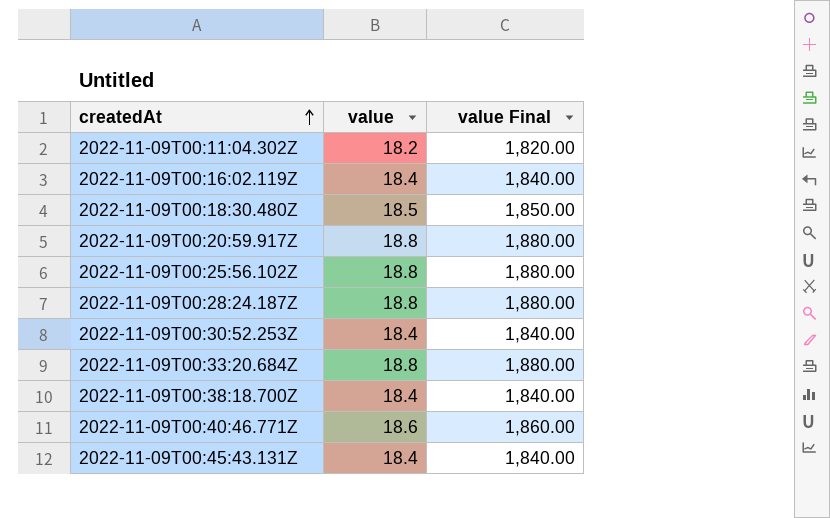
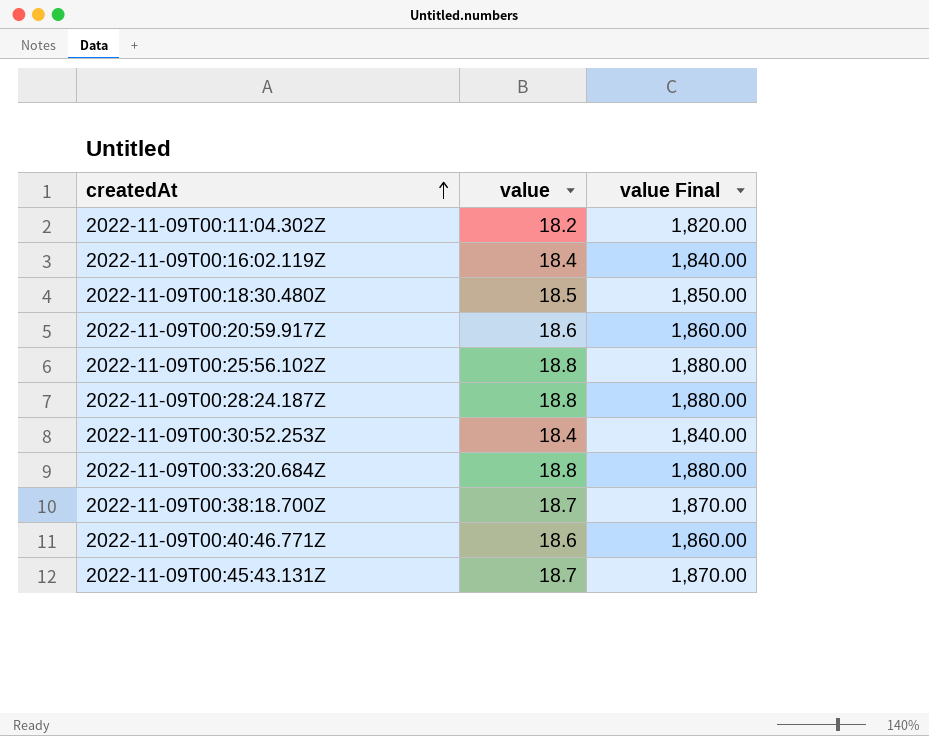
2022-11-09T00:20:59.917Z | value: 18.8 -> 18.6
2022-11-09T00:20:59.917Z | value Final: 1,880.00 -> 1,860.00
2022-11-09T00:38:18.700Z | value: 18.4 -> 18.7
2022-11-09T00:38:18.700Z | value Final: 1,840.00 -> 1,870.00
2022-11-09T00:45:43.131Z | value: 18.4 -> 18.7
2022-11-09T00:45:43.131Z | value Final: 1,840.00 -> 1,870.00

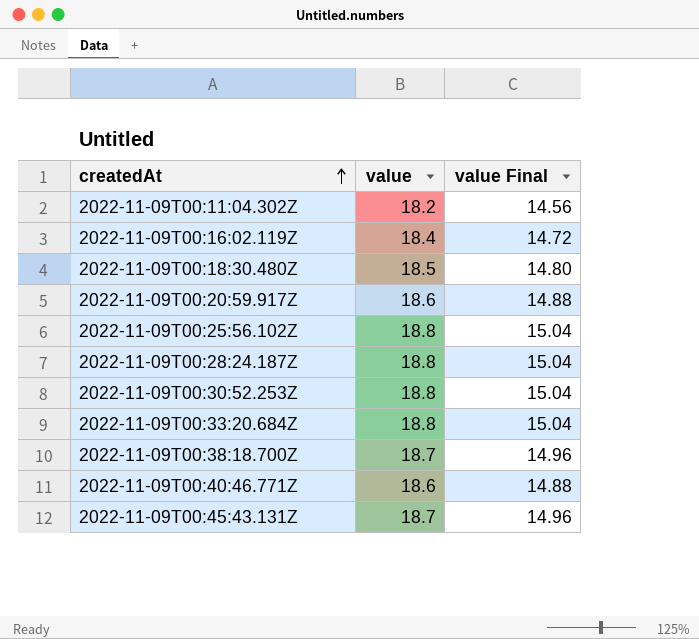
column value Final | formula: [value] * 100 -> [value] * 0.8
2022-11-09T00:30:52.253Z | value: 18.4 -> 18.8

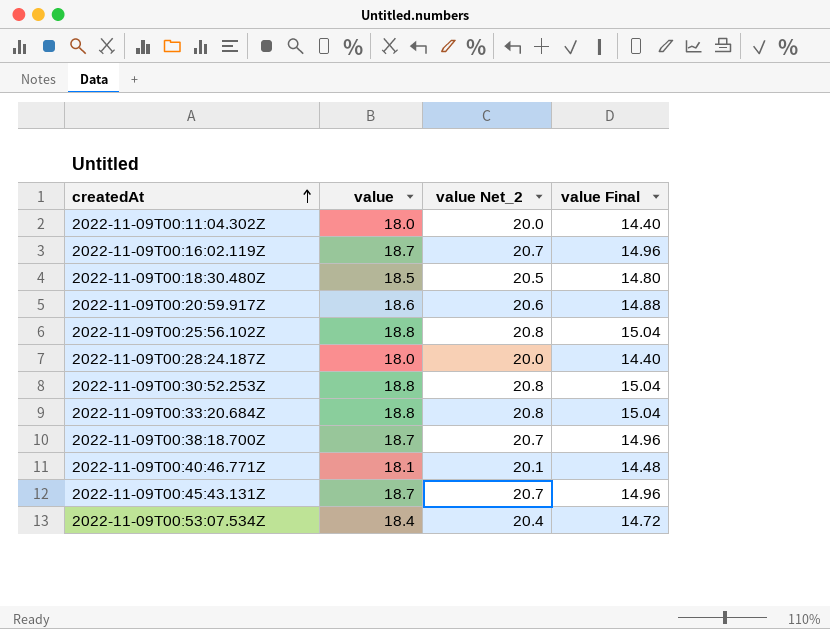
column value Net_2 | formula: none -> [value] + 2
2022-11-09T00:11:04.302Z | value: 18.2 -> 18.0
2022-11-09T00:11:04.302Z | value Final: 14.56 -> 14.40
2022-11-09T00:16:02.119Z | value: 18.4 -> 18.7
2022-11-09T00:16:02.119Z | value Final: 14.72 -> 14.96
2022-11-09T00:28:24.187Z | value: 18.8 -> 18.0
2022-11-09T00:28:24.187Z | value Final: 15.04 -> 14.40
2022-11-09T00:40:46.771Z | value: 18.6 -> 18.1
2022-11-09T00:40:46.771Z | value Final: 14.88 -> 14.48
row 2022-11-09T00:53:07.534Z: none -> 18.4 | 20.4 | 14.72

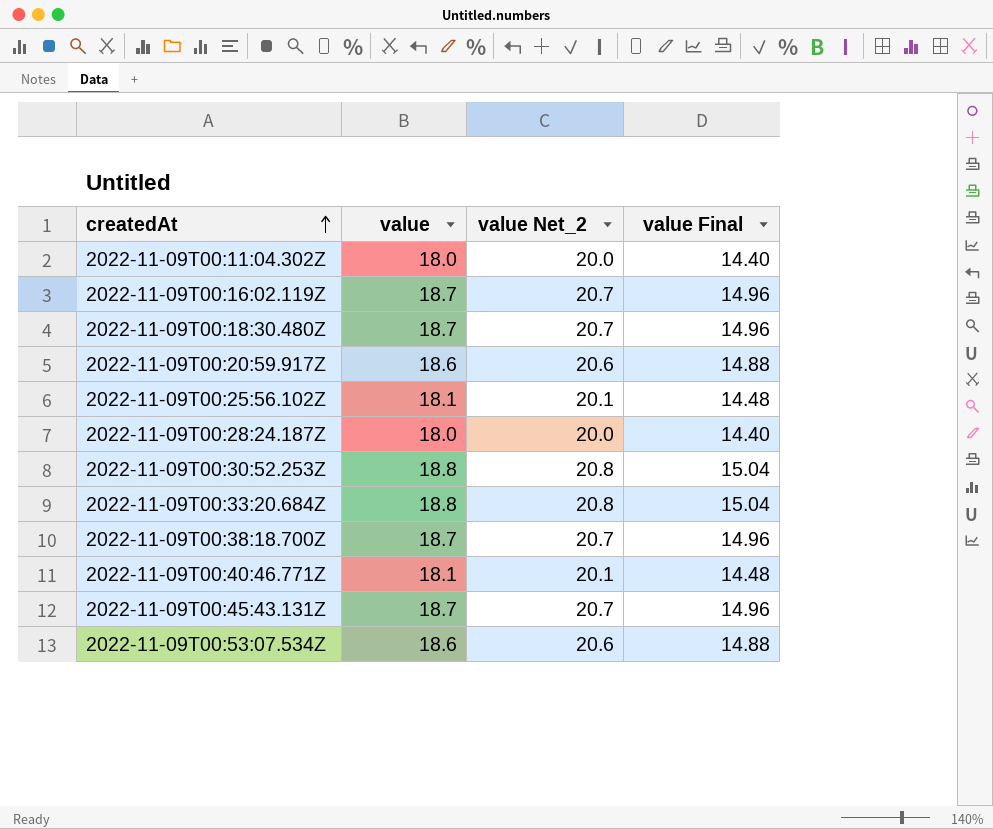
2022-11-09T00:18:30.480Z | value: 18.5 -> 18.7
2022-11-09T00:18:30.480Z | value Net_2: 20.5 -> 20.7
2022-11-09T00:18:30.480Z | value Final: 14.80 -> 14.96
2022-11-09T00:25:56.102Z | value: 18.8 -> 18.1
2022-11-09T00:25:56.102Z | value Net_2: 20.8 -> 20.1
2022-11-09T00:25:56.102Z | value Final: 15.04 -> 14.48
2022-11-09T00:53:07.534Z | value: 18.4 -> 18.6
2022-11-09T00:53:07.534Z | value Net_2: 20.4 -> 20.6
2022-11-09T00:53:07.534Z | value Final: 14.72 -> 14.88

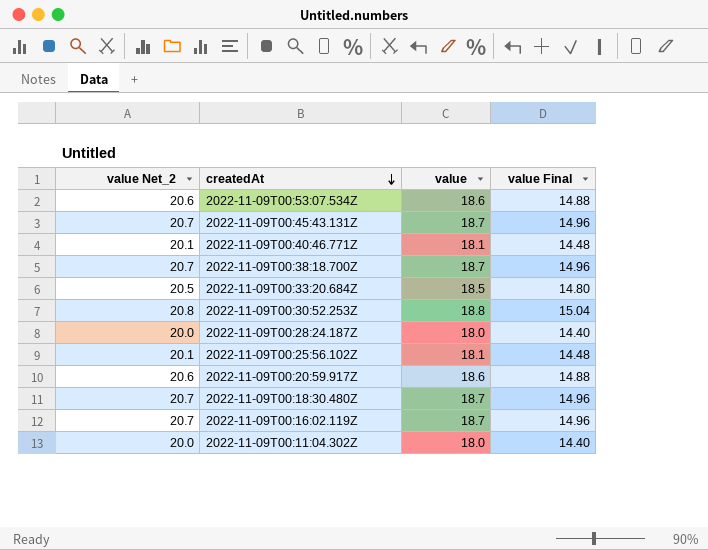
row order: createdAt ascending -> createdAt descending
column value Net_2 | position: 3 -> 1
2022-11-09T00:33:20.684Z | value Net_2: 20.8 -> 20.5
2022-11-09T00:33:20.684Z | value: 18.8 -> 18.5
2022-11-09T00:33:20.684Z | value Final: 15.04 -> 14.80

